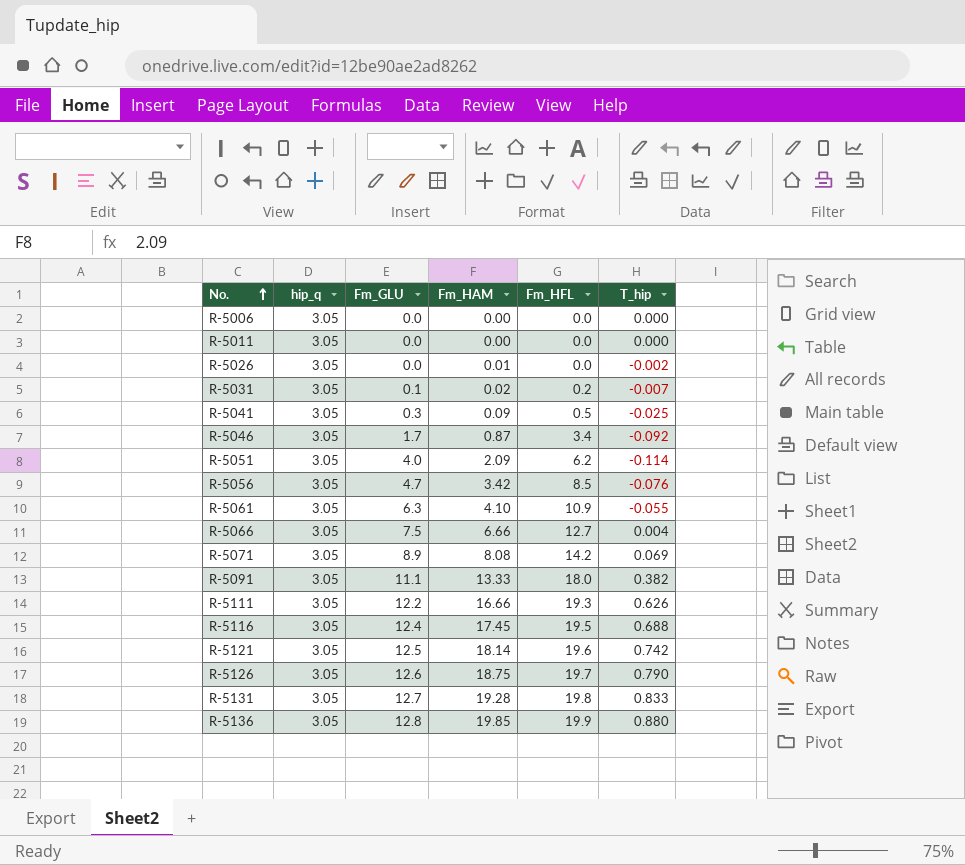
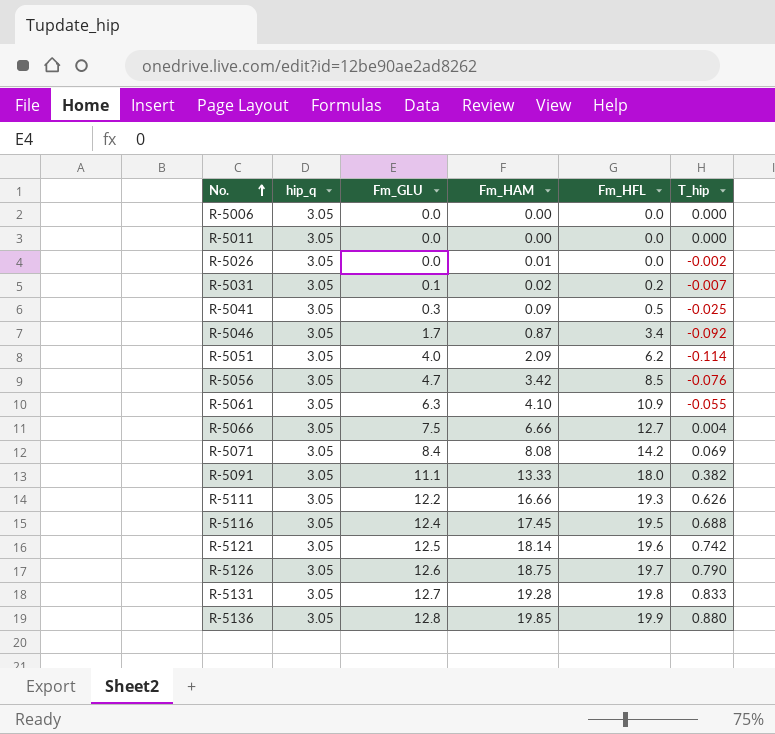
R-5071 | Fm_GLU: 8.9 -> 8.4

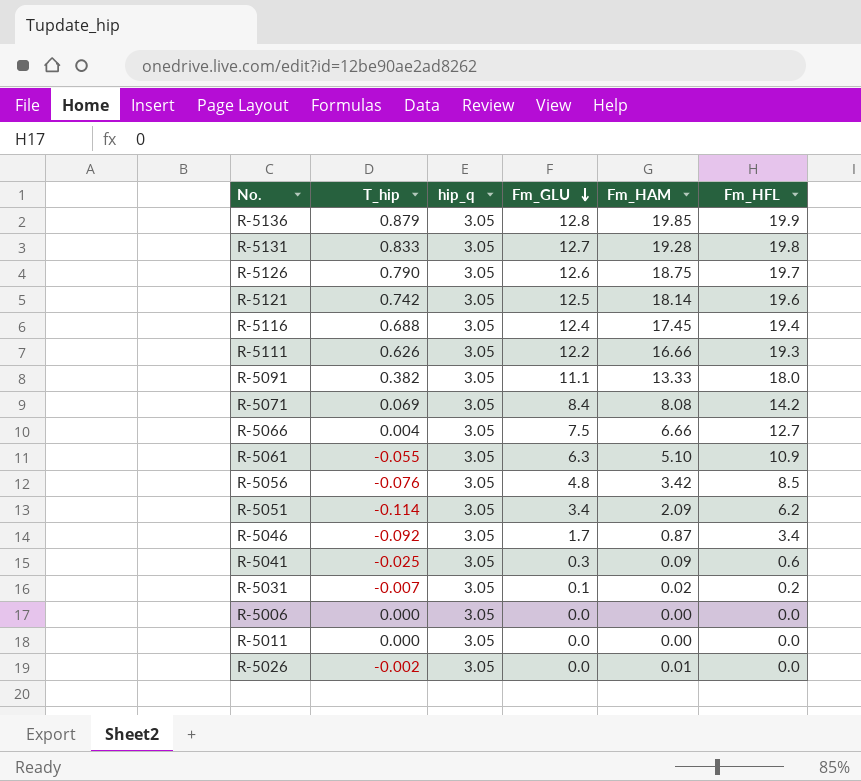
row order: No. ascending -> Fm_GLU descending
column T_hip | position: 6 -> 2
R-5136 | T_hip: 0.880 -> 0.879
R-5116 | Fm_HFL: 19.5 -> 19.4
R-5061 | Fm_HAM: 4.10 -> 5.10
R-5056 | Fm_GLU: 4.7 -> 4.8
R-5051 | Fm_GLU: 4.0 -> 3.4
R-5041 | Fm_HFL: 0.5 -> 0.6

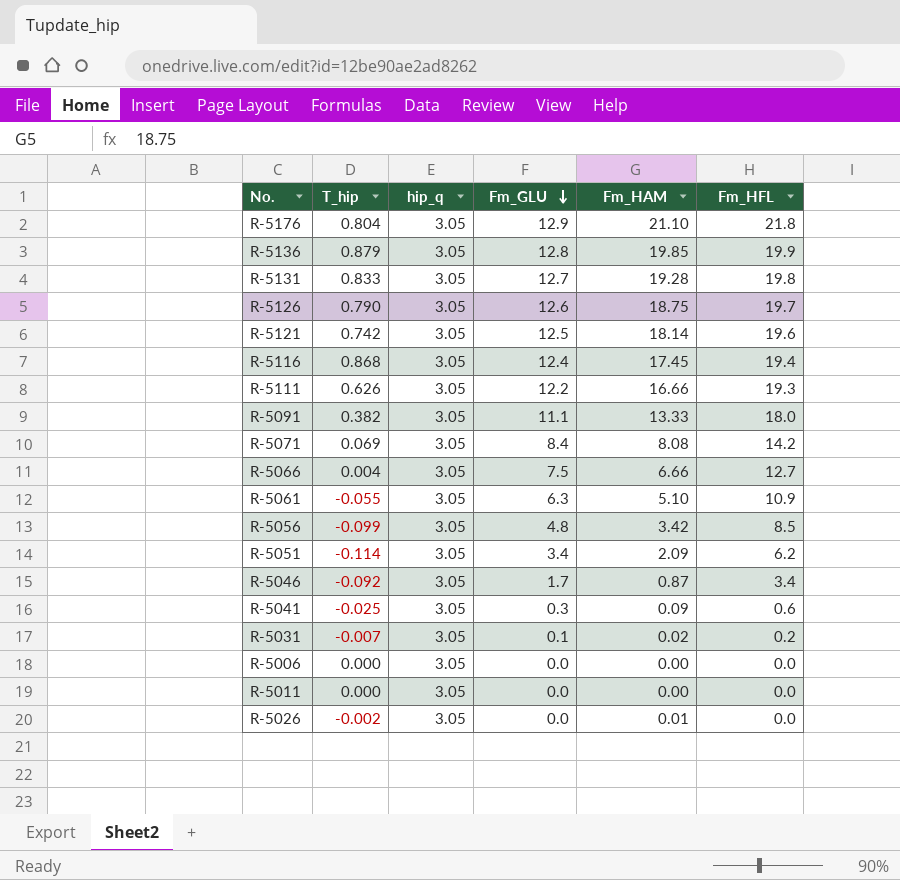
row R-5176: none -> 0.804 | 3.05 | 12.9 | 21.10 | 21.8
R-5116 | T_hip: 0.688 -> 0.868
R-5056 | T_hip: -0.076 -> -0.099

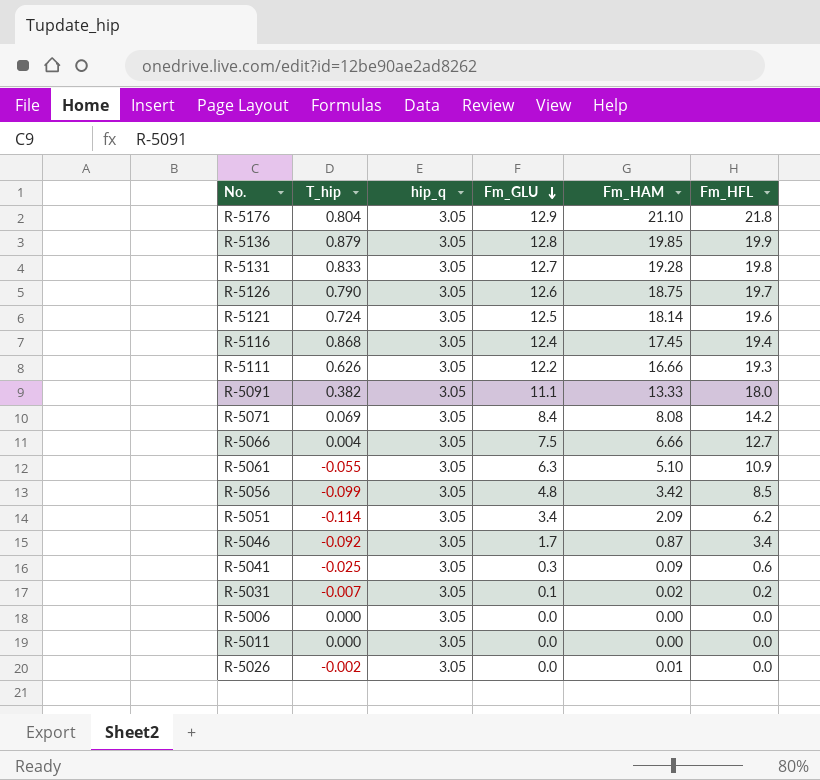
R-5121 | T_hip: 0.742 -> 0.724

